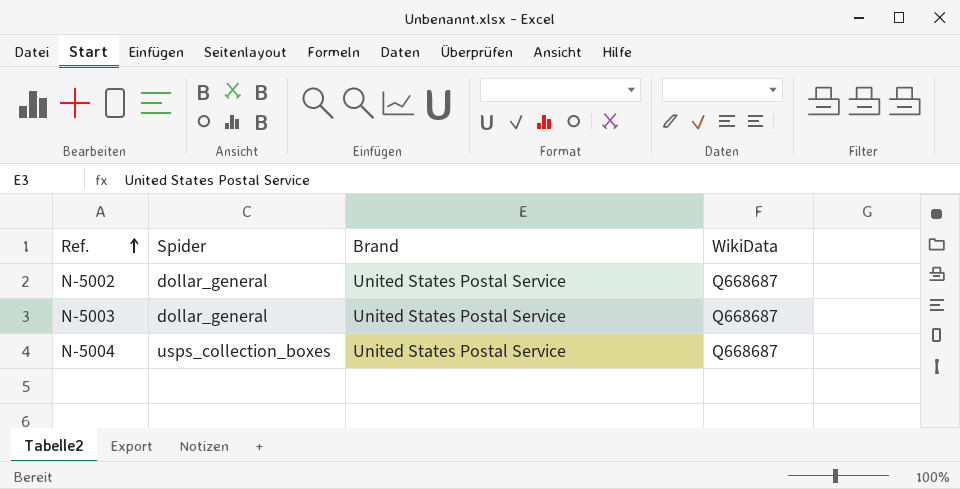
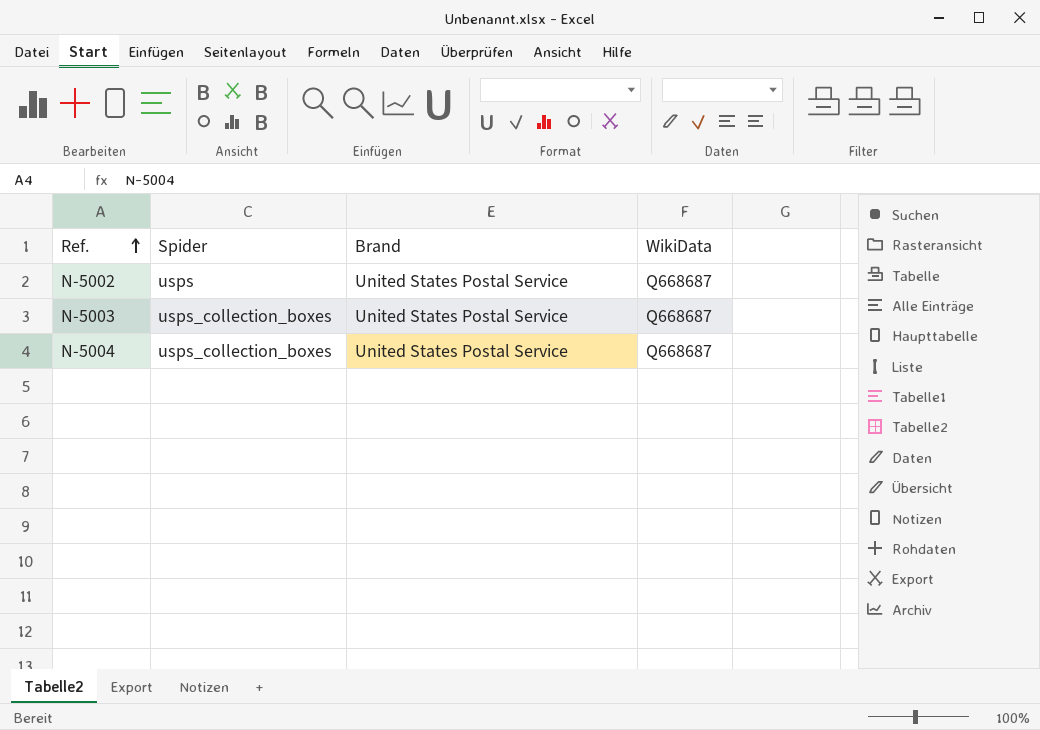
N-5002 | Spider: dollar_general -> usps
N-5003 | Spider: dollar_general -> usps_collection_boxes

